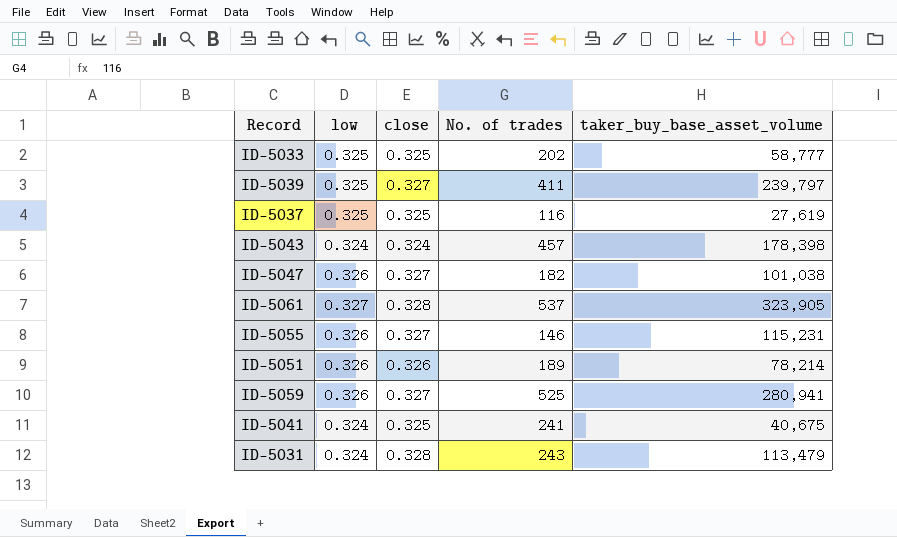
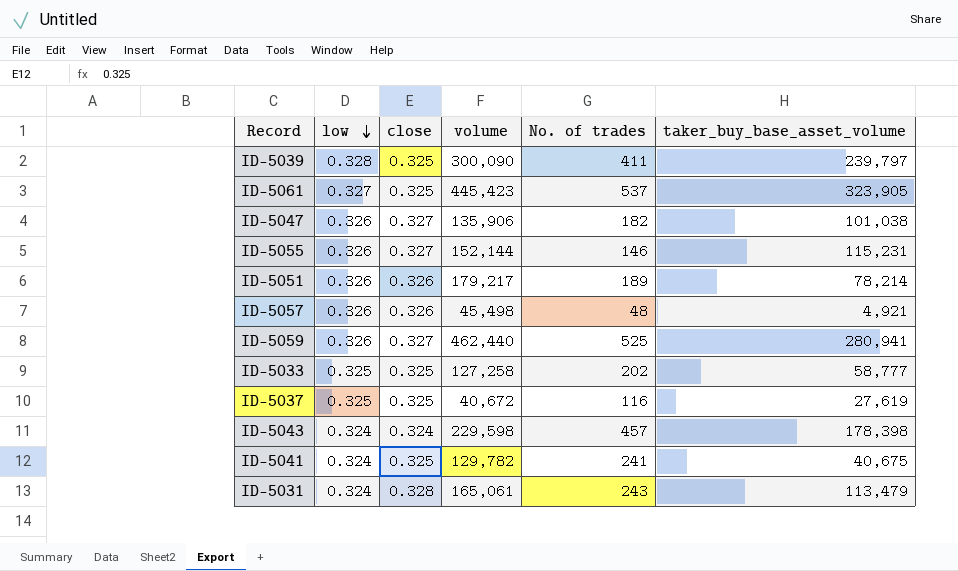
row order: none -> low descending
column volume | position: none -> 4
ID-5039 | low: 0.325 -> 0.328
ID-5039 | close: 0.327 -> 0.325
ID-5061 | close: 0.328 -> 0.325
row ID-5057: none -> 0.326 | 0.326 | 45,498 | 48 | 4,921

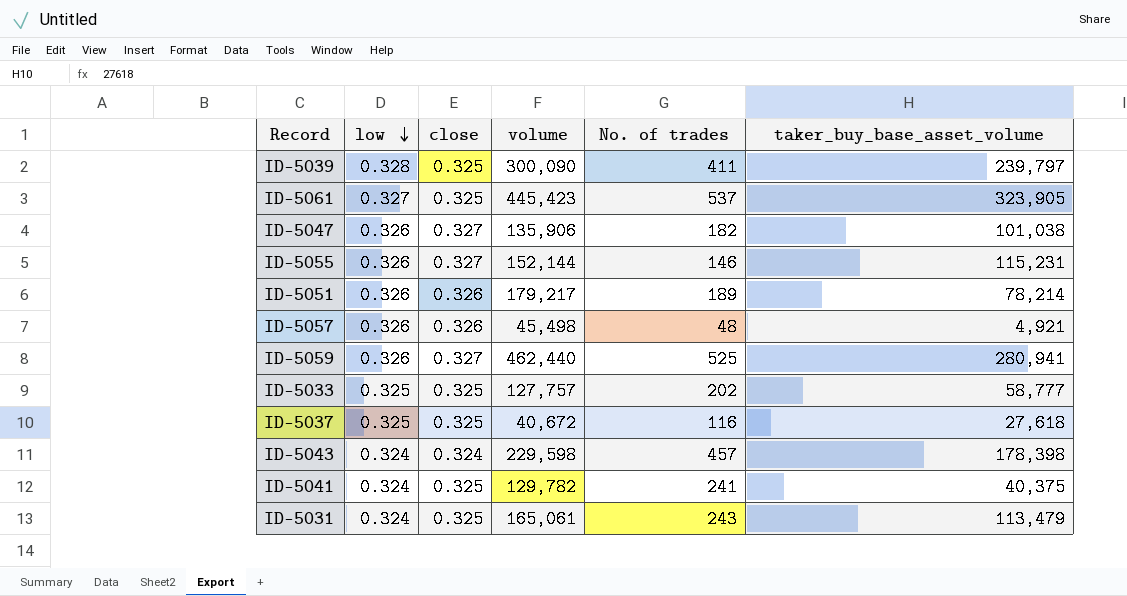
ID-5033 | volume: 127,258 -> 127,757
ID-5037 | taker_buy_base_asset_volume: 27,619 -> 27,618
ID-5041 | taker_buy_base_asset_volume: 40,675 -> 40,375
ID-5031 | close: 0.328 -> 0.325

